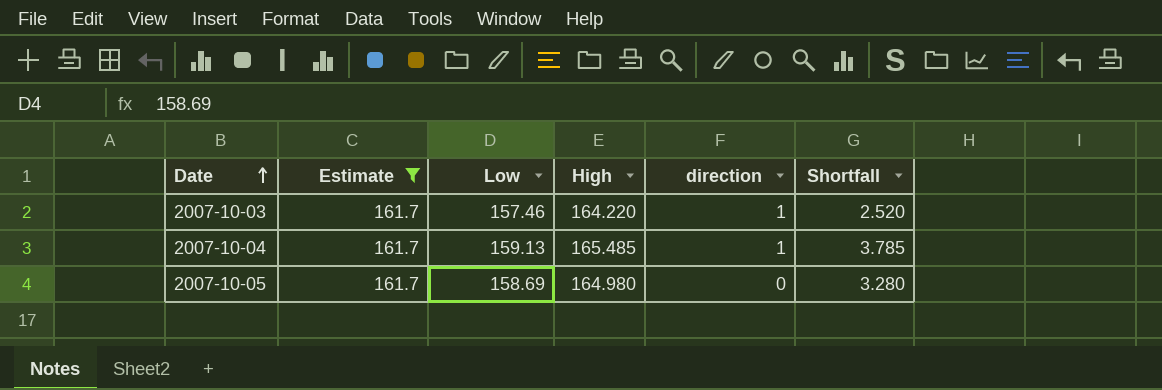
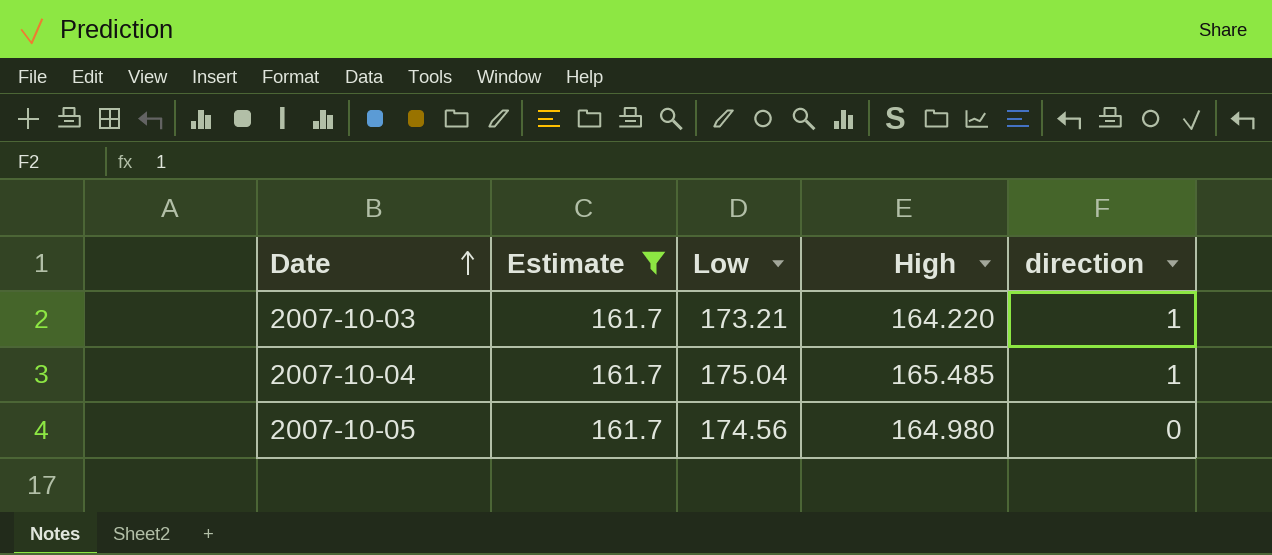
column Shortfall | formula: [High] - [Estimate] -> none
2007-10-03 | Low: 157.46 -> 173.21
2007-10-04 | Low: 159.13 -> 175.04
2007-10-05 | Low: 158.69 -> 174.56

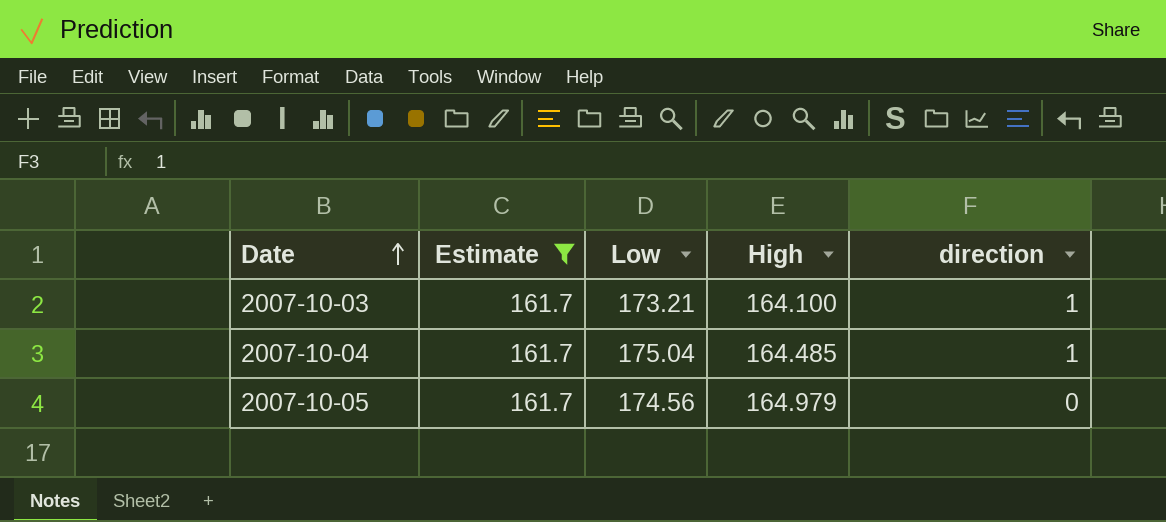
2007-10-03 | High: 164.220 -> 164.100
2007-10-04 | High: 165.485 -> 164.485
2007-10-05 | High: 164.980 -> 164.979

